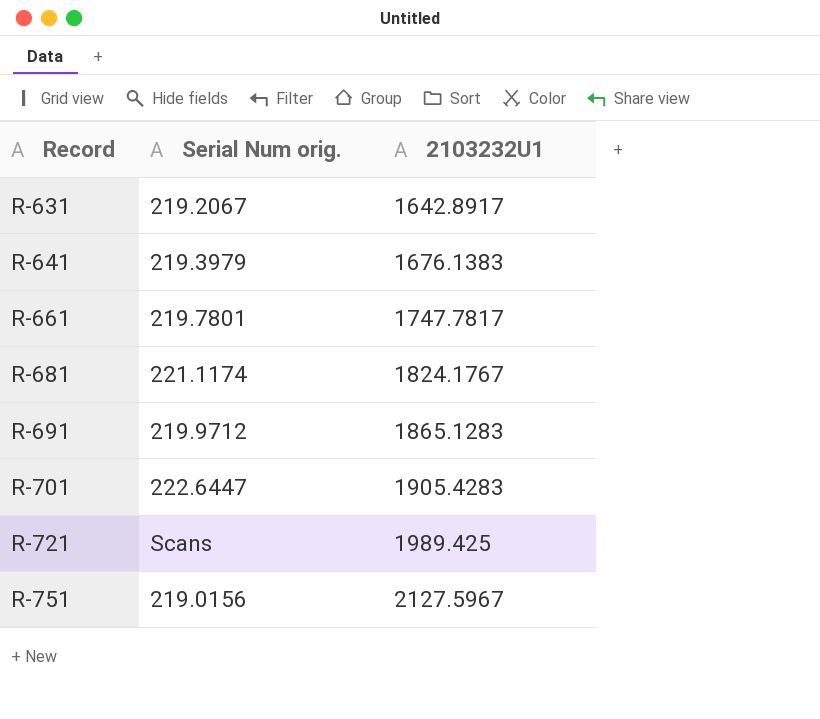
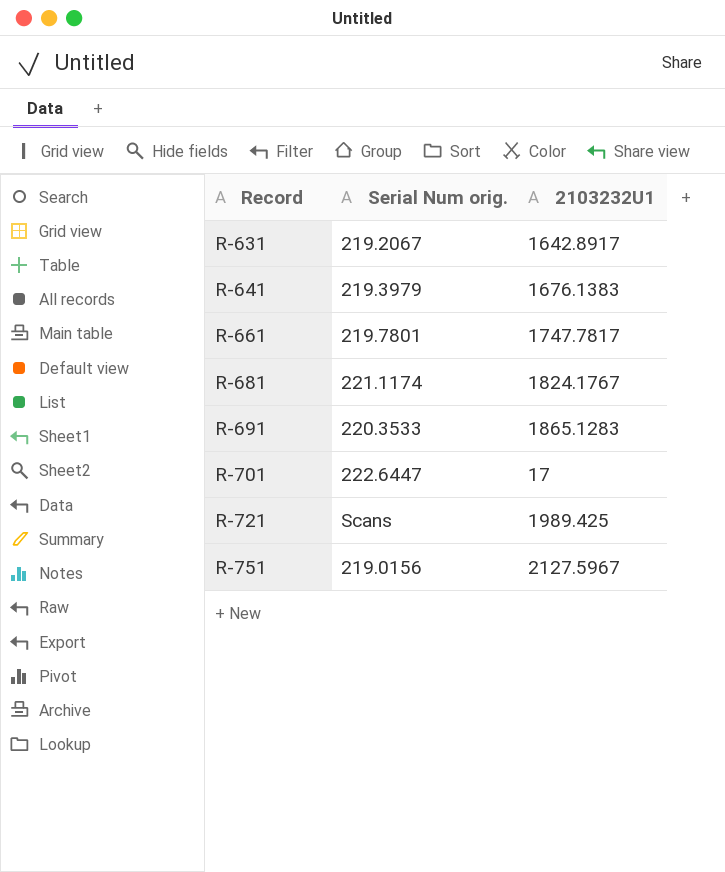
R-691 | Serial Num orig.: 219.9712 -> 220.3533
R-701 | 2103232U1: 1905.4283 -> 17

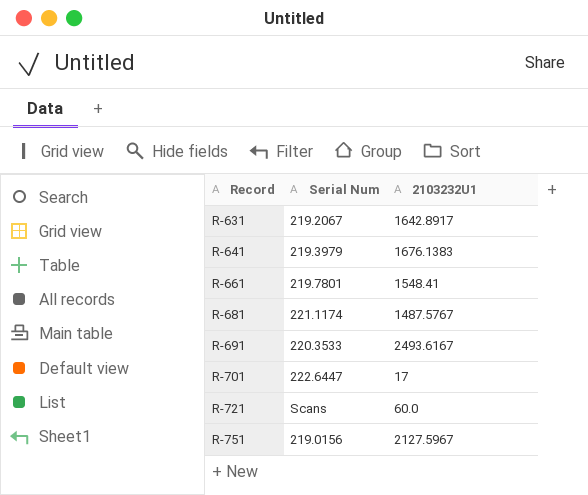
column name: Serial Num orig. -> Serial Num
R-661 | 2103232U1: 1747.7817 -> 1548.41
R-681 | 2103232U1: 1824.1767 -> 1487.5767
R-691 | 2103232U1: 1865.1283 -> 2493.6167
R-721 | 2103232U1: 1989.425 -> 60.0

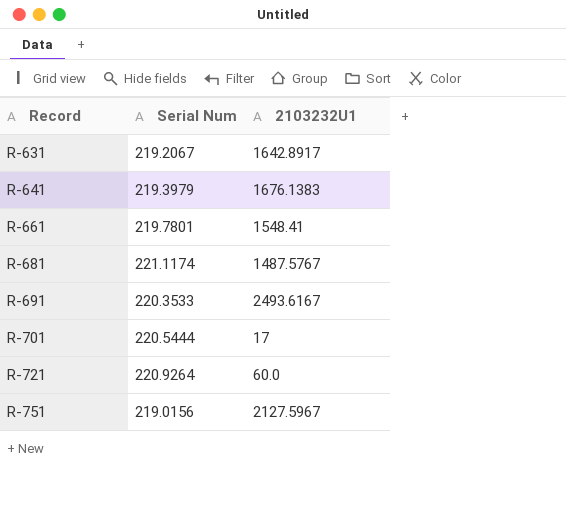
R-701 | Serial Num: 222.6447 -> 220.5444
R-721 | Serial Num: Scans -> 220.9264

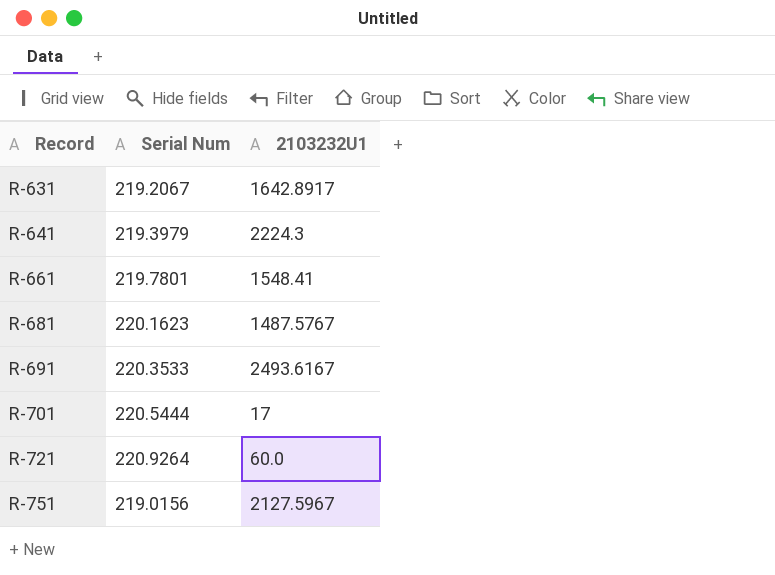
R-641 | 2103232U1: 1676.1383 -> 2224.3
R-681 | Serial Num: 221.1174 -> 220.1623

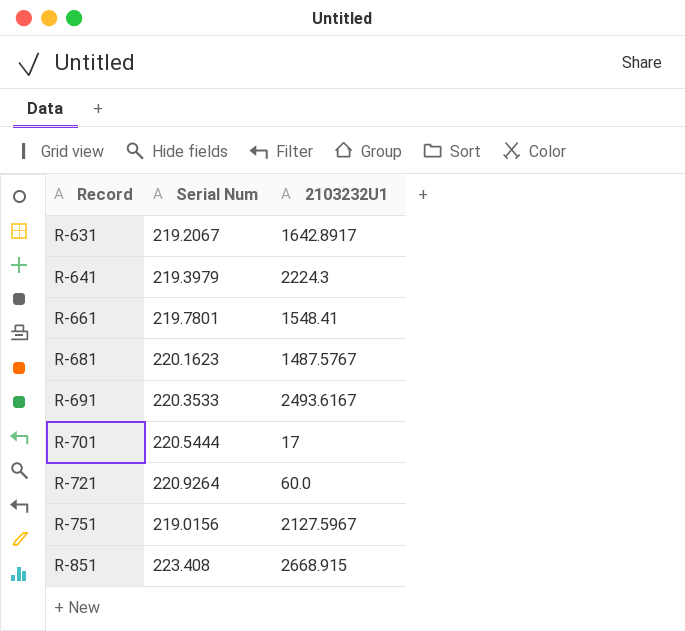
row R-851: none -> 223.408 | 2668.915

